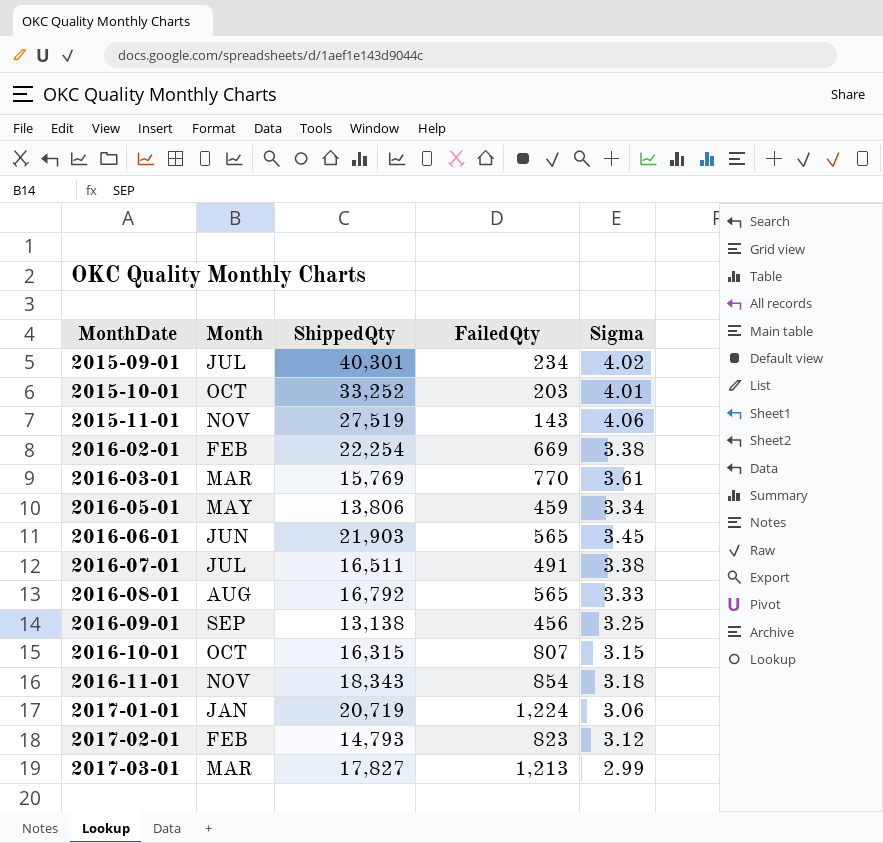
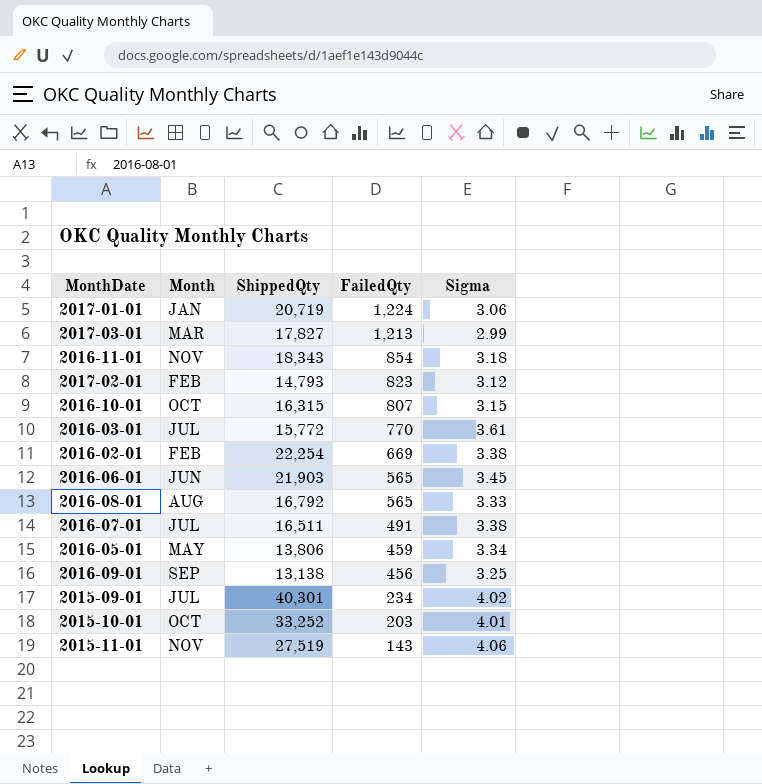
row order: MonthDate ascending -> FailedQty descending
2016-03-01 | Month: MAR -> JUL
2016-03-01 | ShippedQty: 15,769 -> 15,772

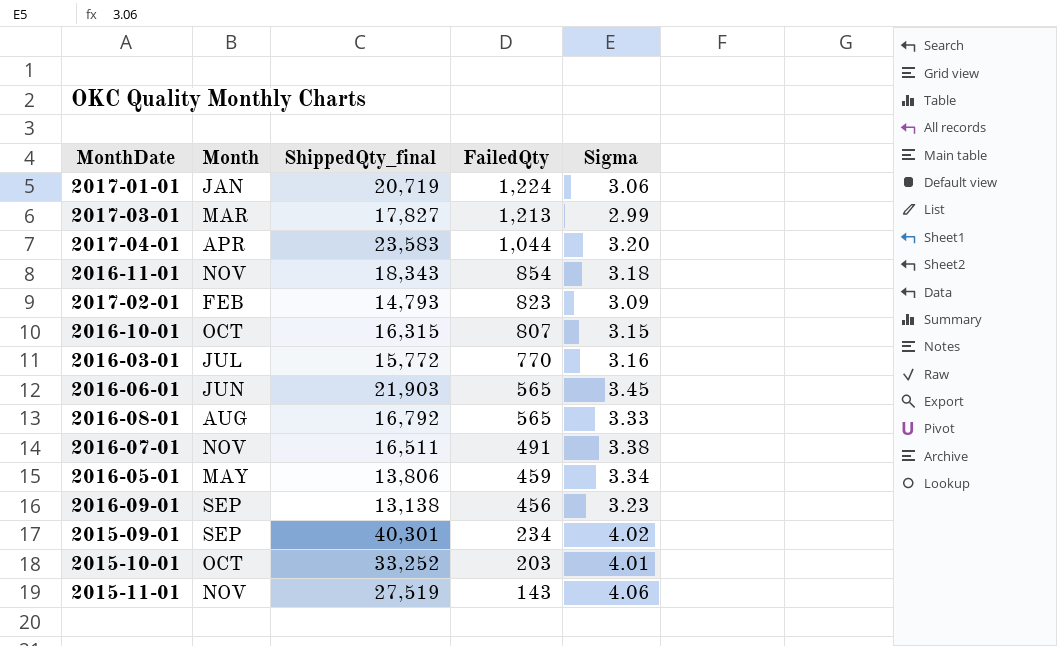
column name: ShippedQty -> ShippedQty_final
row 2016-02-01: FEB | 22,254 | 669 | 3.38 -> none
row 2017-04-01: none -> APR | 23,583 | 1,044 | 3.20
2017-02-01 | Sigma: 3.12 -> 3.09
2016-03-01 | Sigma: 3.61 -> 3.16
2016-07-01 | Month: JUL -> NOV
2016-09-01 | Sigma: 3.25 -> 3.23
2015-09-01 | Month: JUL -> SEP

